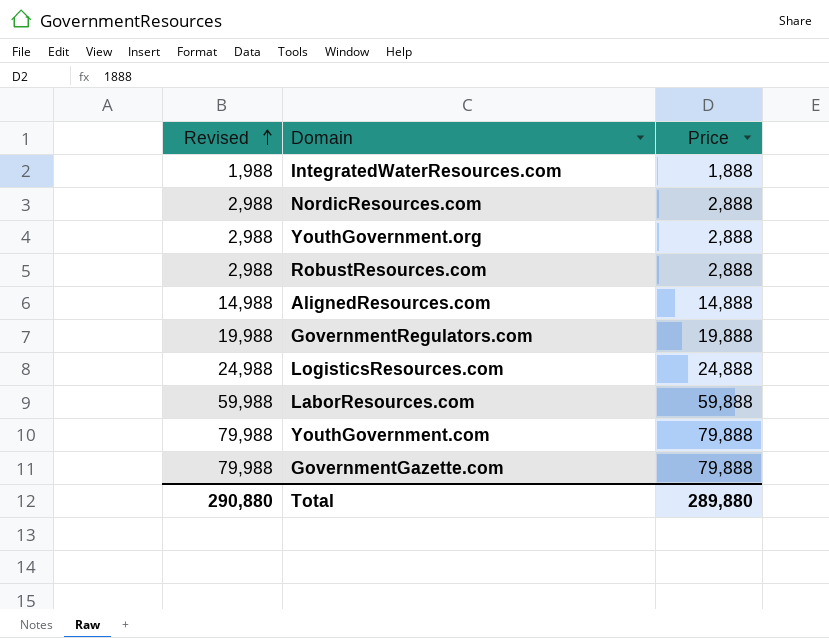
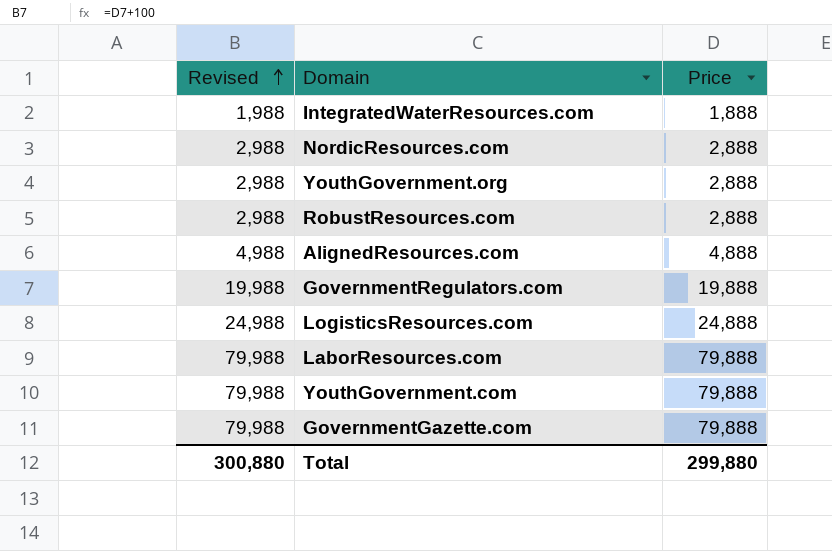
AlignedResources.com | Revised: 14,988 -> 4,988
AlignedResources.com | Price: 14,888 -> 4,888
LaborResources.com | Revised: 59,988 -> 79,988
LaborResources.com | Price: 59,888 -> 79,888
Total | Revised: 290,880 -> 300,880
Total | Price: 289,880 -> 299,880

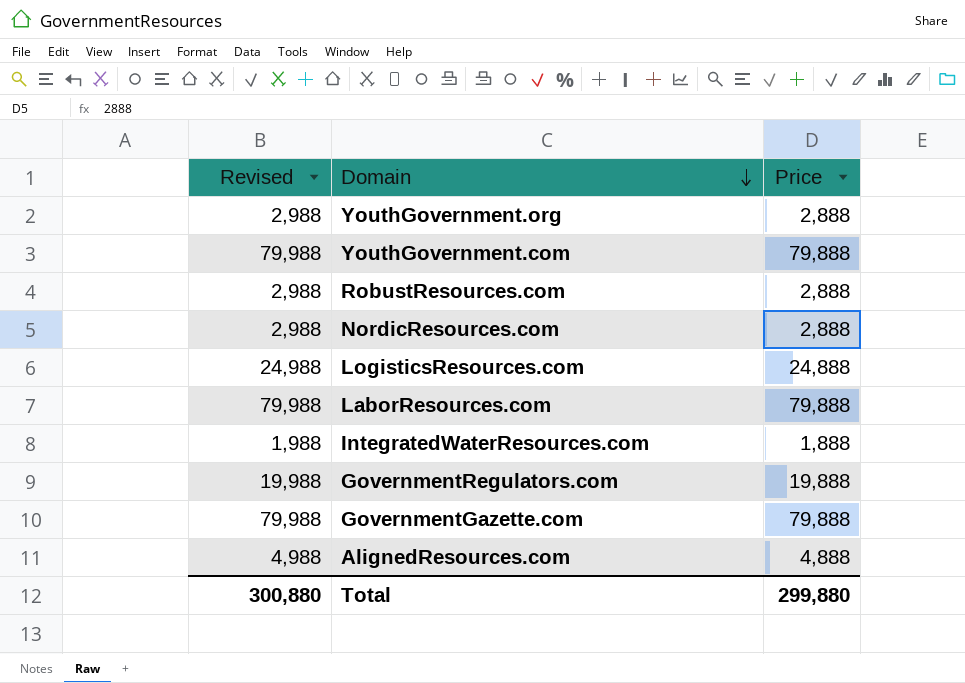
row order: Revised ascending -> Domain descending

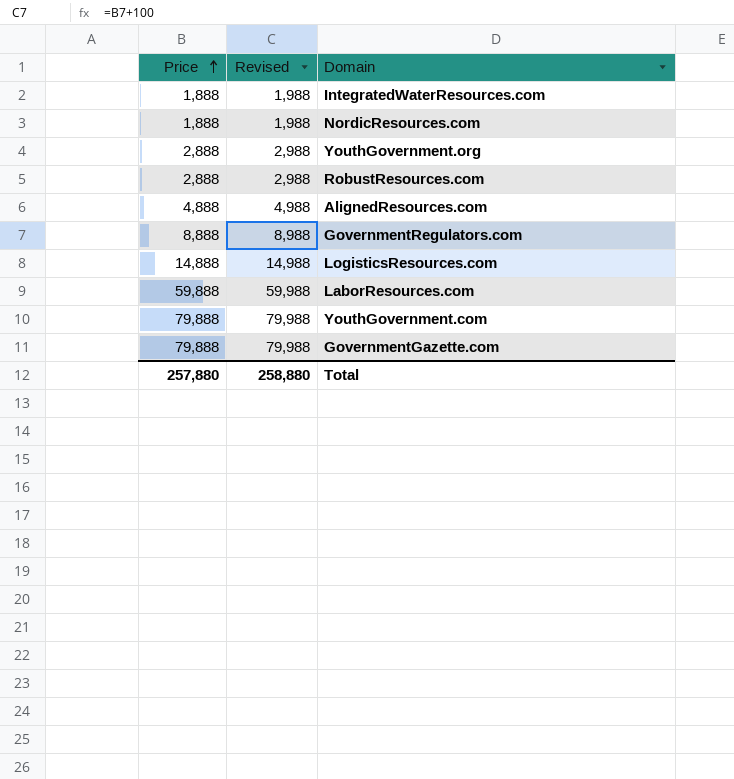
row order: Domain descending -> Price ascending
column Price | position: 3 -> 1
NordicResources.com | Price: 2,888 -> 1,888
NordicResources.com | Revised: 2,988 -> 1,988
GovernmentRegulators.com | Price: 19,888 -> 8,888
GovernmentRegulators.com | Revised: 19,988 -> 8,988
LogisticsResources.com | Price: 24,888 -> 14,888
LogisticsResources.com | Revised: 24,988 -> 14,988
LaborResources.com | Price: 79,888 -> 59,888
LaborResources.com | Revised: 79,988 -> 59,988
Total | Price: 299,880 -> 257,880
Total | Revised: 300,880 -> 258,880

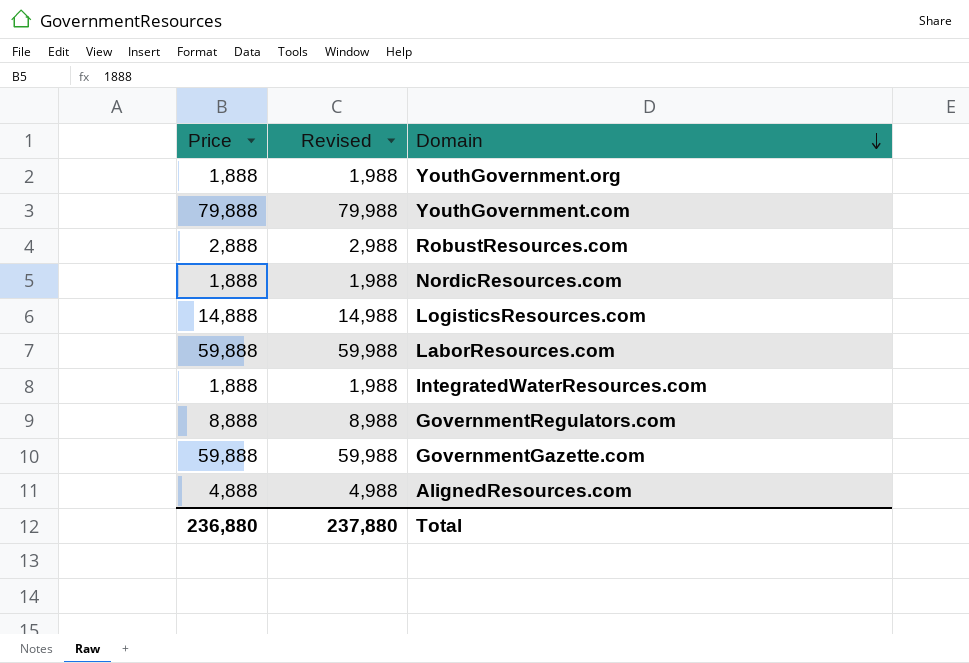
row order: Price ascending -> Domain descending
YouthGovernment.org | Price: 2,888 -> 1,888
YouthGovernment.org | Revised: 2,988 -> 1,988
GovernmentGazette.com | Price: 79,888 -> 59,888
GovernmentGazette.com | Revised: 79,988 -> 59,988
Total | Price: 257,880 -> 236,880
Total | Revised: 258,880 -> 237,880

